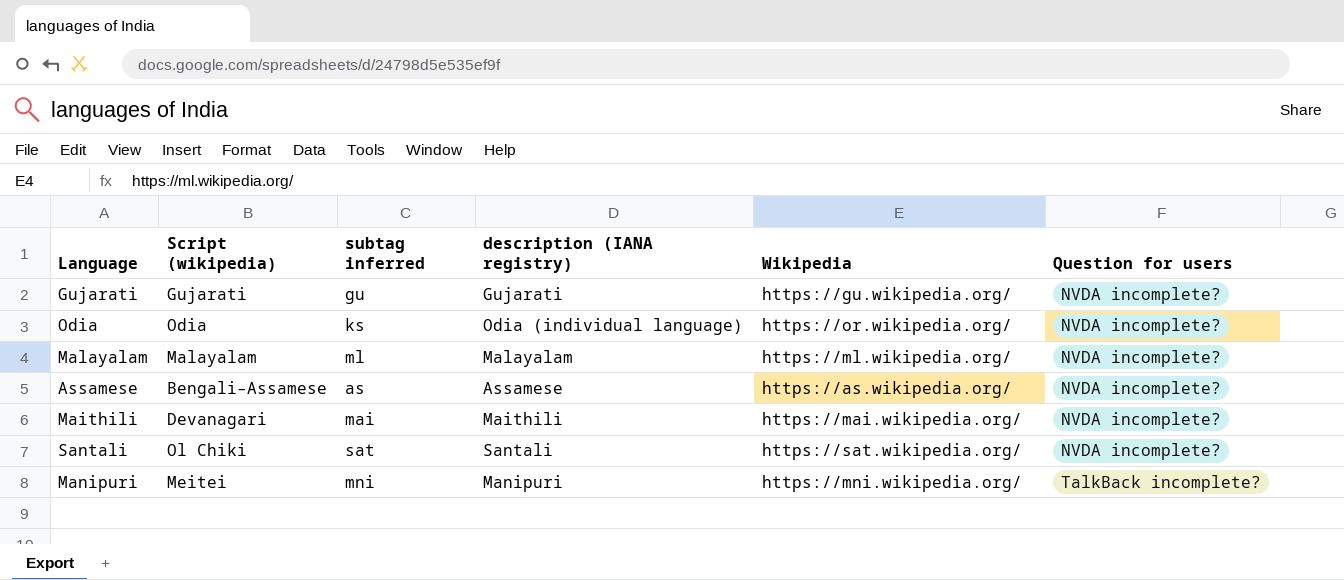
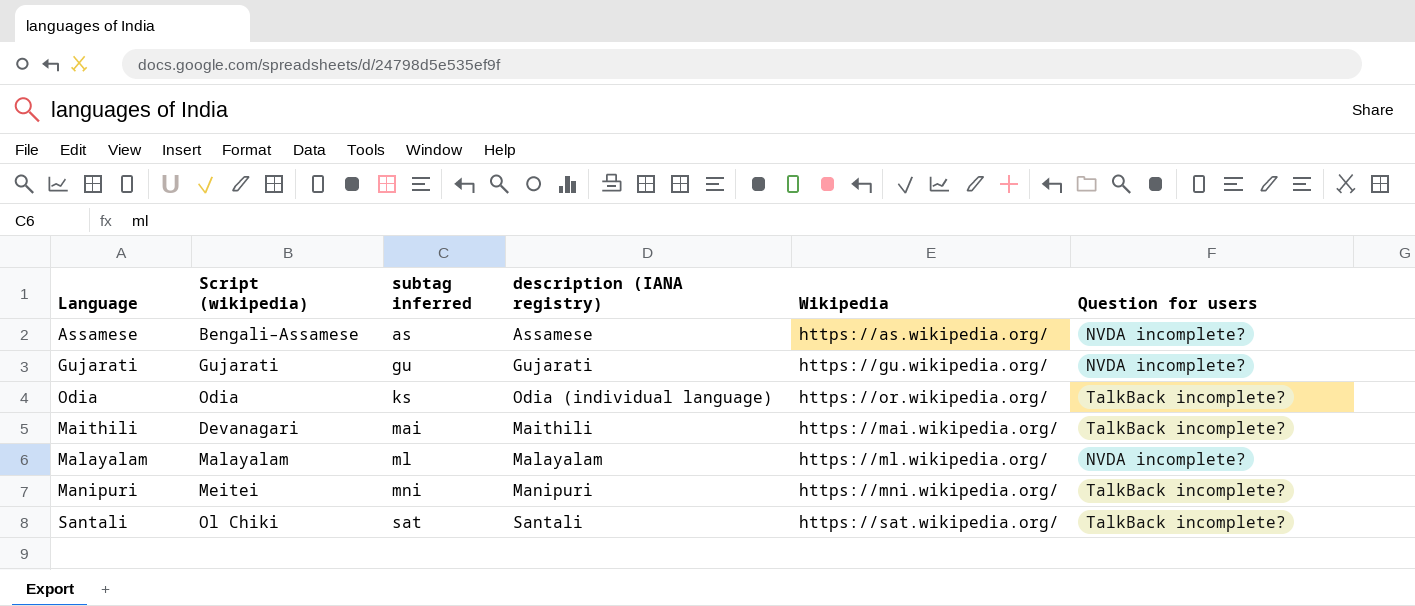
row order: Question for users ascending -> subtag inferred ascending
Odia | Question for users: NVDA incomplete? -> TalkBack incomplete?
Maithili | Question for users: NVDA incomplete? -> TalkBack incomplete?
Santali | Question for users: NVDA incomplete? -> TalkBack incomplete?

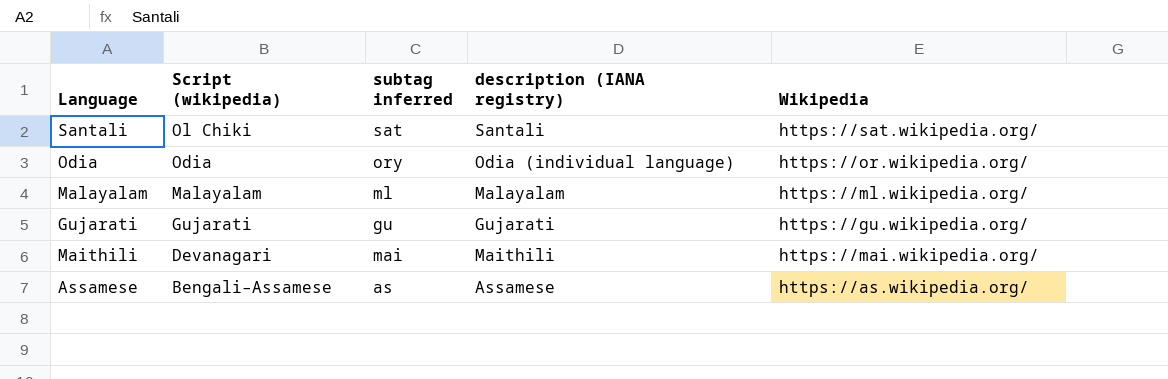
row order: subtag inferred ascending -> Script (wikipedia) descending
column Question for users | position: 6 -> none
row Manipuri: Meitei | mni | Manipuri | https://mni.wikipedia.org/ | TalkBack incomplete? -> none
Odia | subtag inferred: ks -> ory

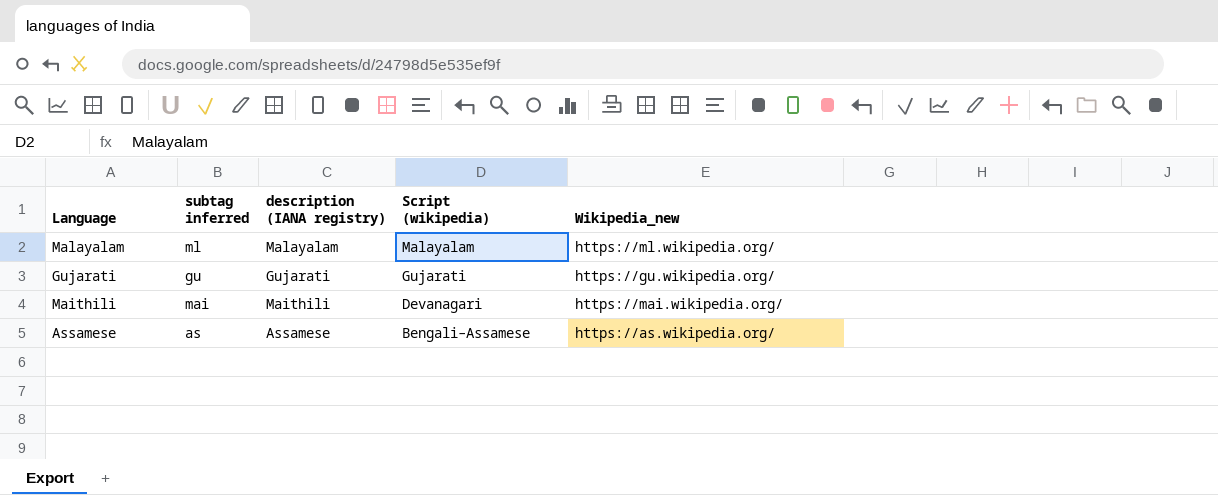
column Script (wikipedia) | position: 2 -> 4
column name: Wikipedia -> Wikipedia_new
row Santali: Ol Chiki | sat | Santali | https://sat.wikipedia.org/ -> none
row Odia: Odia | ory | Odia (individual language) | https://or.wikipedia.org/ -> none

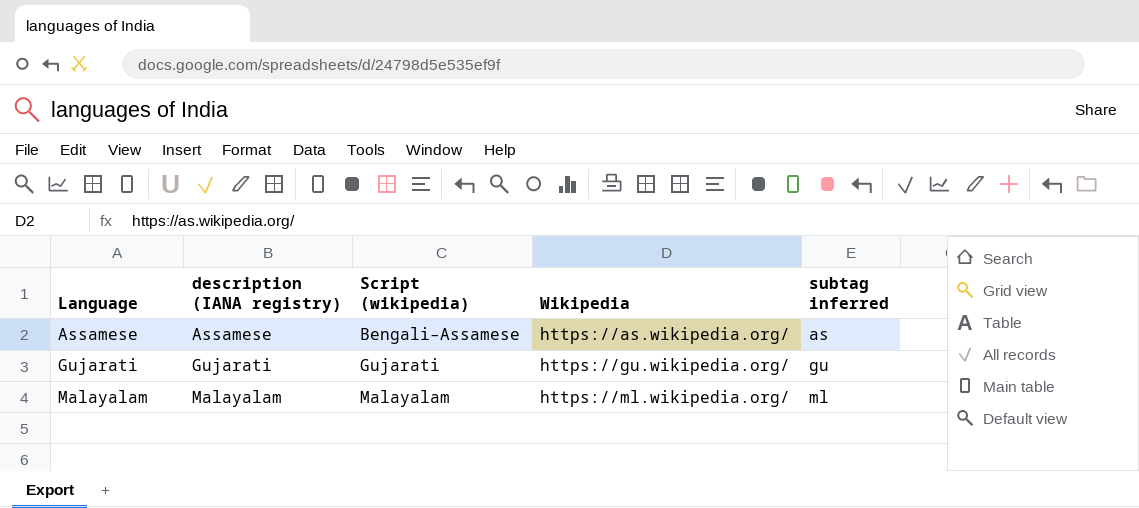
row order: Script (wikipedia) descending -> Language ascending
column name: Wikipedia_new -> Wikipedia
column subtag inferred | position: 2 -> 5
row Maithili: mai | Maithili | Devanagari | https://mai.wikipedia.org/ -> none

